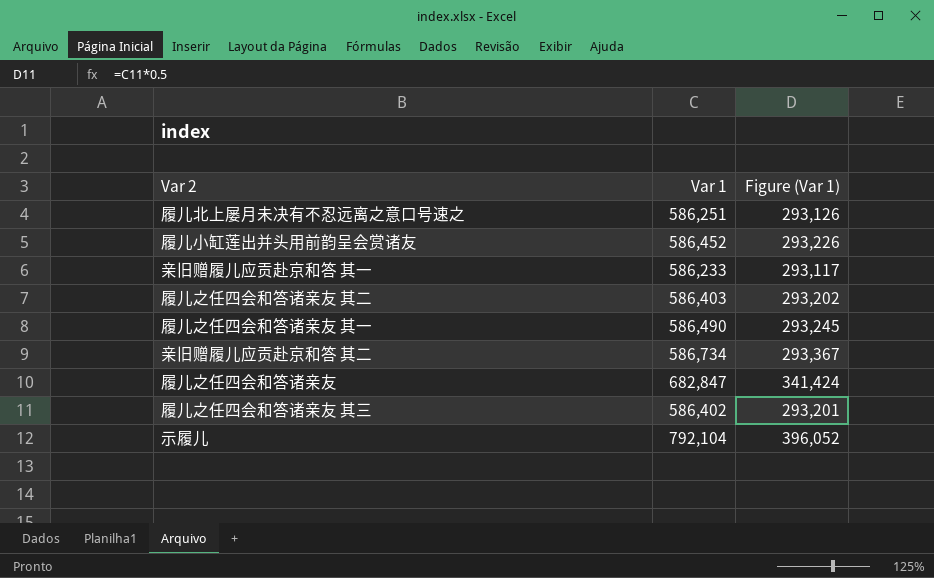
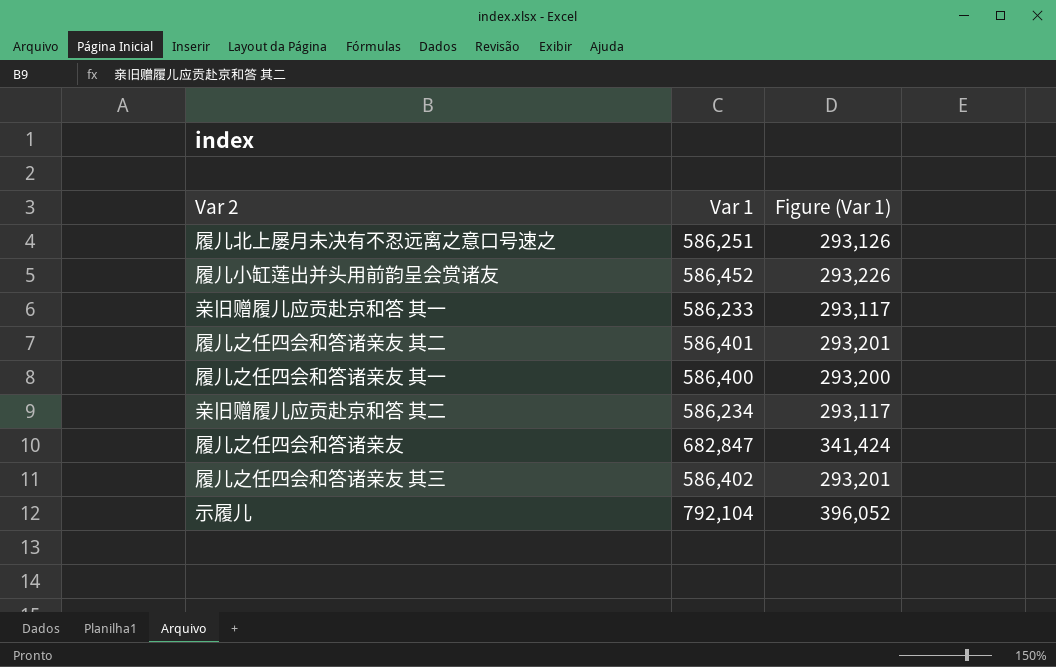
履儿之任四会和答诸亲友 其二 | Var 1: 586,403 -> 586,401
履儿之任四会和答诸亲友 其二 | Figure (Var 1): 293,202 -> 293,201
履儿之任四会和答诸亲友 其一 | Var 1: 586,490 -> 586,400
履儿之任四会和答诸亲友 其一 | Figure (Var 1): 293,245 -> 293,200
亲旧赠履儿应贡赴京和答 其二 | Var 1: 586,734 -> 586,234
亲旧赠履儿应贡赴京和答 其二 | Figure (Var 1): 293,367 -> 293,117

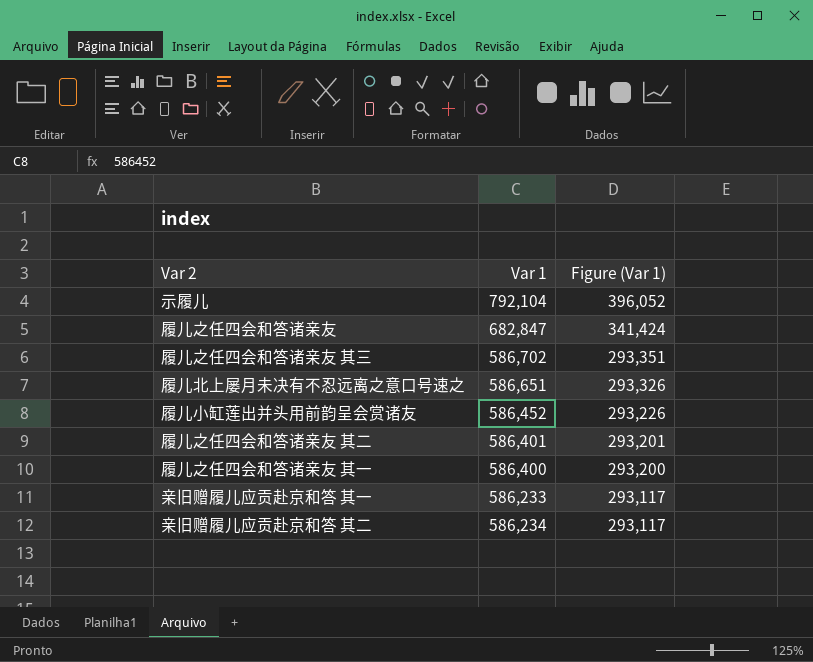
row order: none -> Figure (Var 1) descending
履儿之任四会和答诸亲友 其三 | Var 1: 586,402 -> 586,702
履儿之任四会和答诸亲友 其三 | Figure (Var 1): 293,201 -> 293,351
履儿北上屡月未决有不忍远离之意口号速之 | Var 1: 586,251 -> 586,651
履儿北上屡月未决有不忍远离之意口号速之 | Figure (Var 1): 293,126 -> 293,326

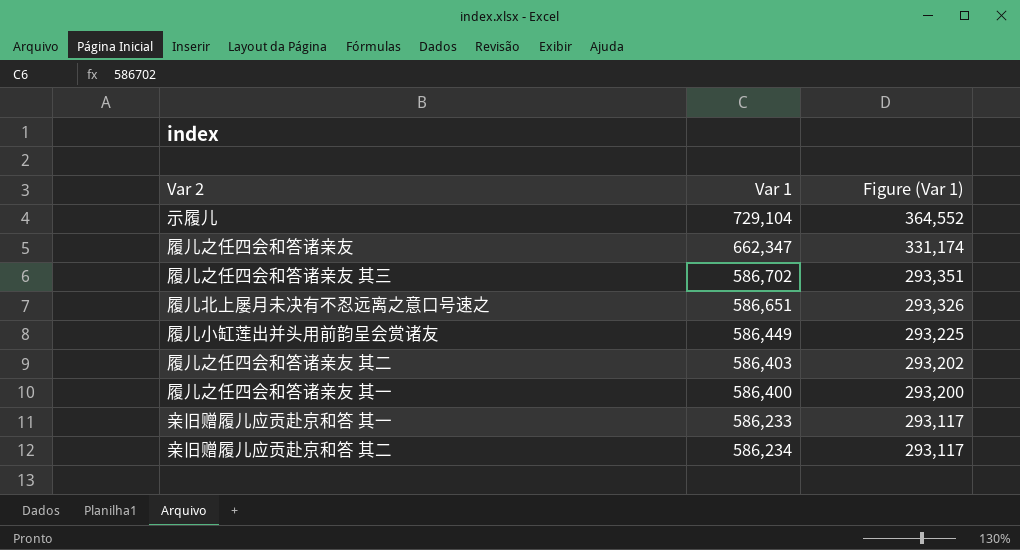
示履儿 | Var 1: 792,104 -> 729,104
示履儿 | Figure (Var 1): 396,052 -> 364,552
履儿之任四会和答诸亲友 | Var 1: 682,847 -> 662,347
履儿之任四会和答诸亲友 | Figure (Var 1): 341,424 -> 331,174
履儿小缸莲出并头用前韵呈会赏诸友 | Var 1: 586,452 -> 586,449
履儿小缸莲出并头用前韵呈会赏诸友 | Figure (Var 1): 293,226 -> 293,225
履儿之任四会和答诸亲友 其二 | Var 1: 586,401 -> 586,403
履儿之任四会和答诸亲友 其二 | Figure (Var 1): 293,201 -> 293,202

